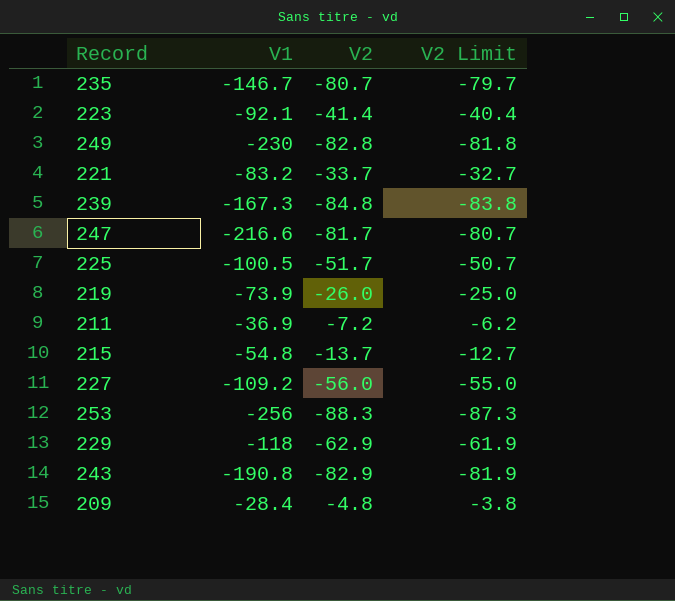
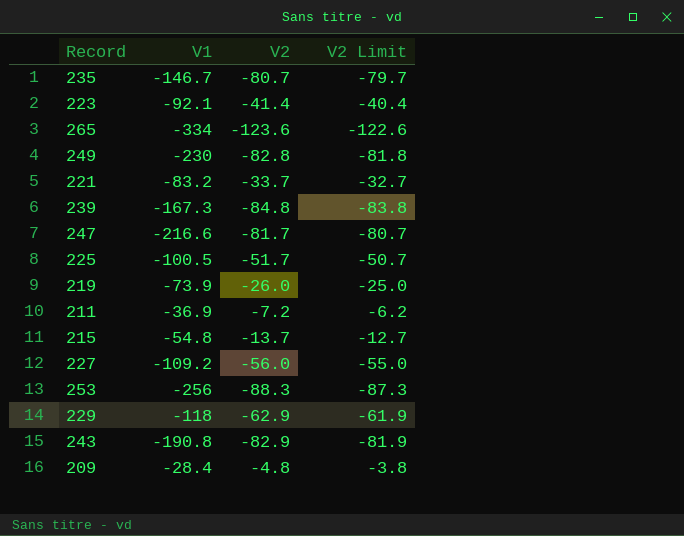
row 265: none -> -334 | -123.6 | -122.6

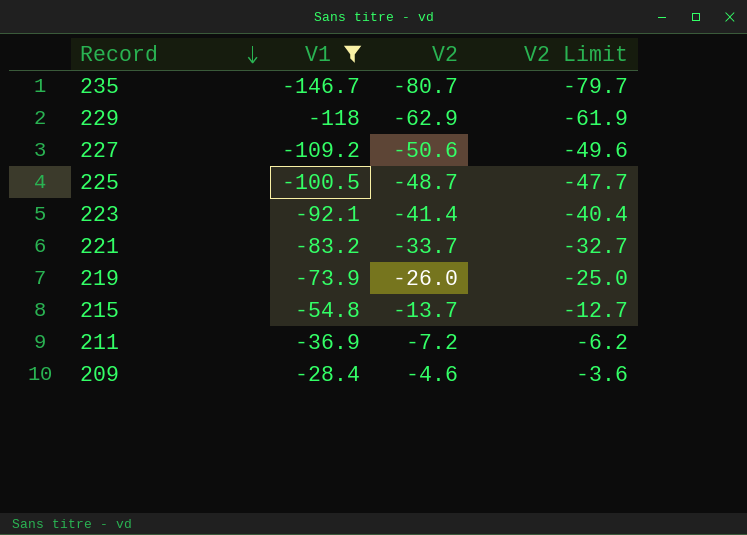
filter: none -> V1 >= -146.7
row order: none -> Record descending
227 | V2: -56.0 -> -50.6
227 | V2 Limit: -55.0 -> -49.6
225 | V2: -51.7 -> -48.7
225 | V2 Limit: -50.7 -> -47.7
209 | V2: -4.8 -> -4.6
209 | V2 Limit: -3.8 -> -3.6

